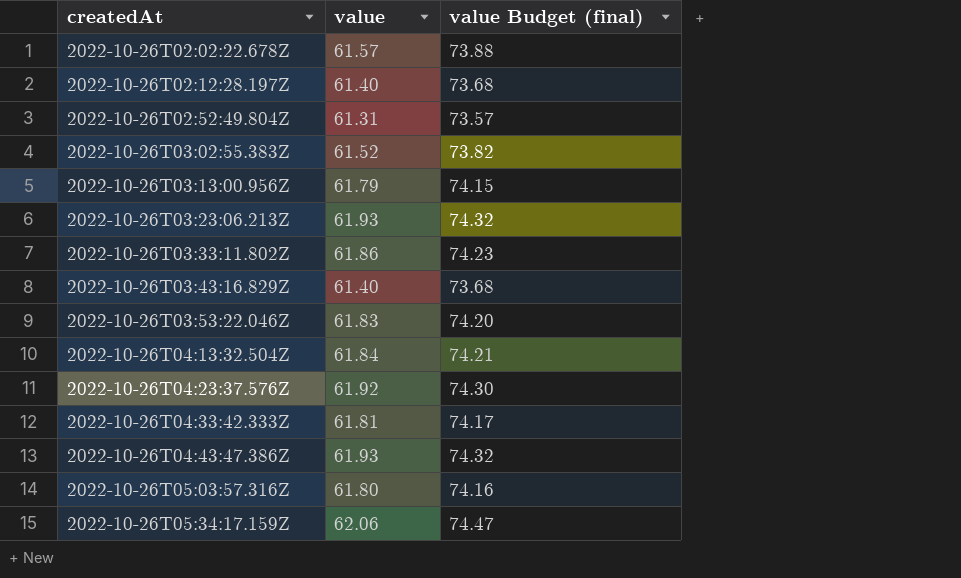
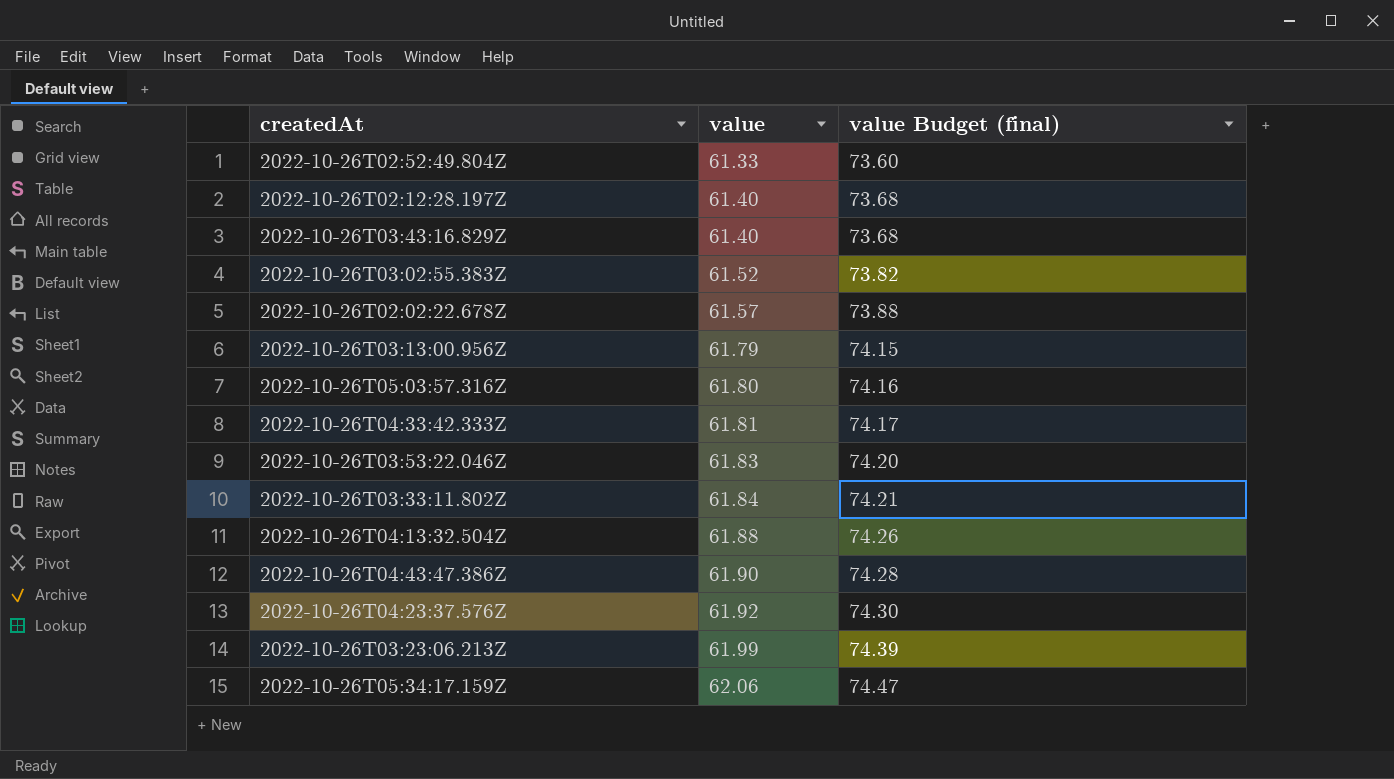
row order: createdAt ascending -> value ascending
2022-10-26T02:52:49.804Z | value: 61.31 -> 61.33
2022-10-26T02:52:49.804Z | value Budget (final): 73.57 -> 73.60
2022-10-26T03:33:11.802Z | value: 61.86 -> 61.84
2022-10-26T03:33:11.802Z | value Budget (final): 74.23 -> 74.21
2022-10-26T04:13:32.504Z | value: 61.84 -> 61.88
2022-10-26T04:13:32.504Z | value Budget (final): 74.21 -> 74.26
2022-10-26T04:43:47.386Z | value: 61.93 -> 61.90
2022-10-26T04:43:47.386Z | value Budget (final): 74.32 -> 74.28
2022-10-26T03:23:06.213Z | value: 61.93 -> 61.99
2022-10-26T03:23:06.213Z | value Budget (final): 74.32 -> 74.39

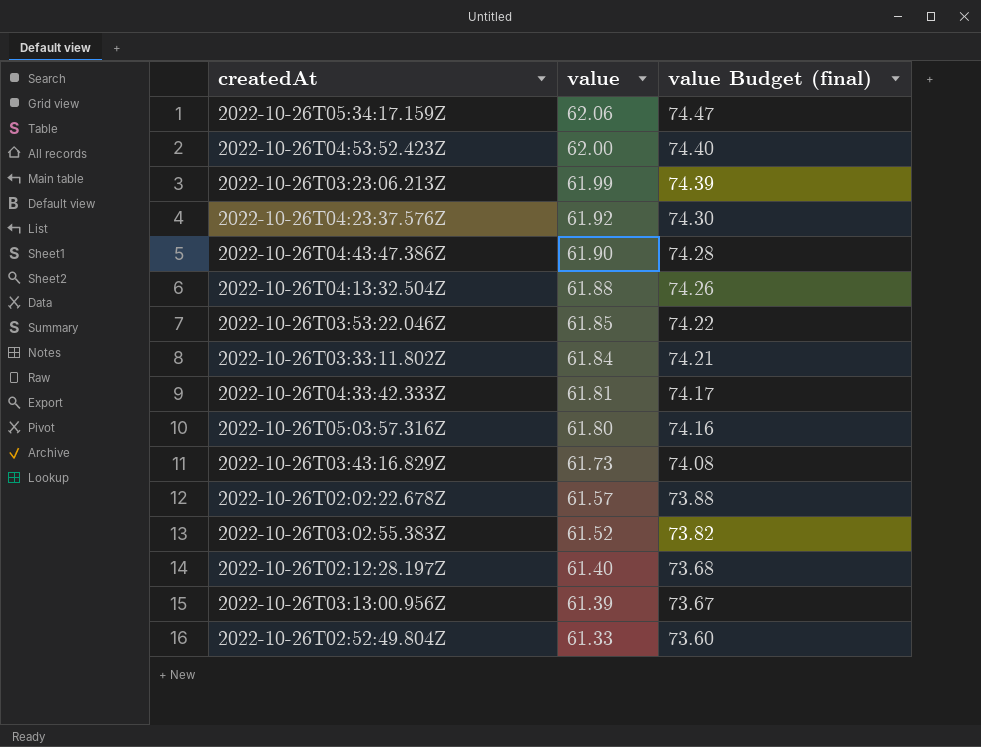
row order: value ascending -> value descending
row 2022-10-26T04:53:52.423Z: none -> 62.00 | 74.40
2022-10-26T03:53:22.046Z | value: 61.83 -> 61.85
2022-10-26T03:53:22.046Z | value Budget (final): 74.20 -> 74.22
2022-10-26T03:43:16.829Z | value: 61.40 -> 61.73
2022-10-26T03:43:16.829Z | value Budget (final): 73.68 -> 74.08
2022-10-26T03:13:00.956Z | value: 61.79 -> 61.39
2022-10-26T03:13:00.956Z | value Budget (final): 74.15 -> 73.67

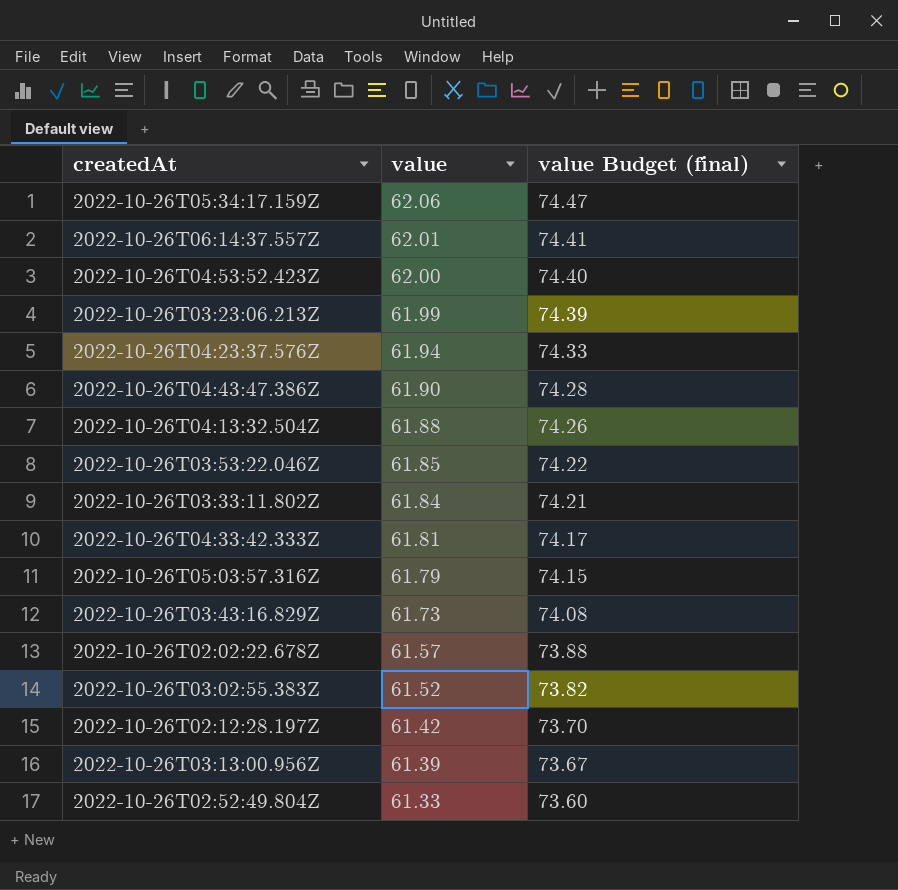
row 2022-10-26T06:14:37.557Z: none -> 62.01 | 74.41
2022-10-26T04:23:37.576Z | value: 61.92 -> 61.94
2022-10-26T04:23:37.576Z | value Budget (final): 74.30 -> 74.33
2022-10-26T05:03:57.316Z | value: 61.80 -> 61.79
2022-10-26T05:03:57.316Z | value Budget (final): 74.16 -> 74.15
2022-10-26T02:12:28.197Z | value: 61.40 -> 61.42
2022-10-26T02:12:28.197Z | value Budget (final): 73.68 -> 73.70

